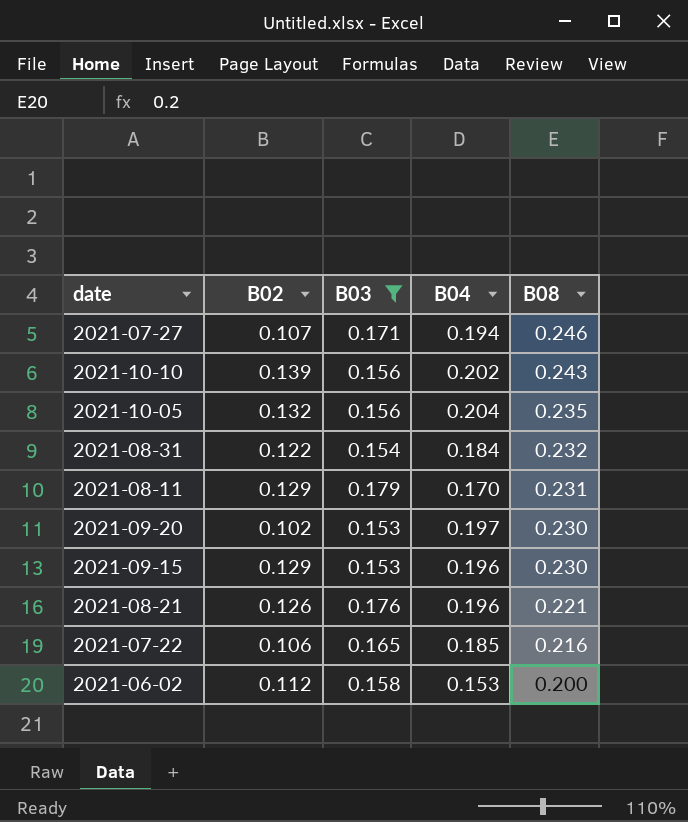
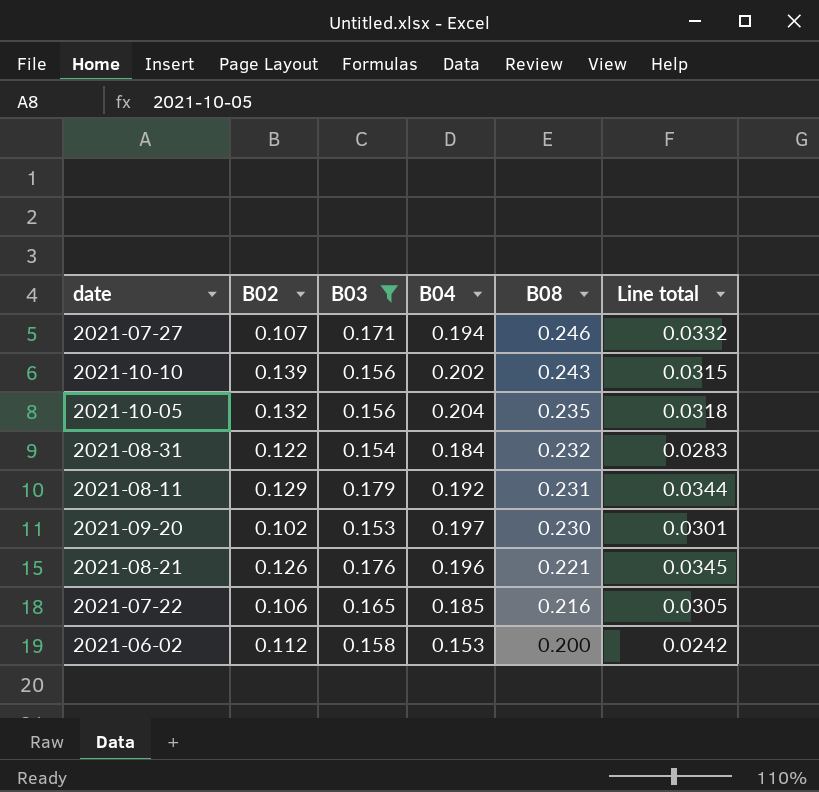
column Line total | formula: none -> [B03] * [B04]
row 2021-09-15: 0.129 | 0.153 | 0.196 | 0.230 -> none
2021-08-11 | B04: 0.170 -> 0.192

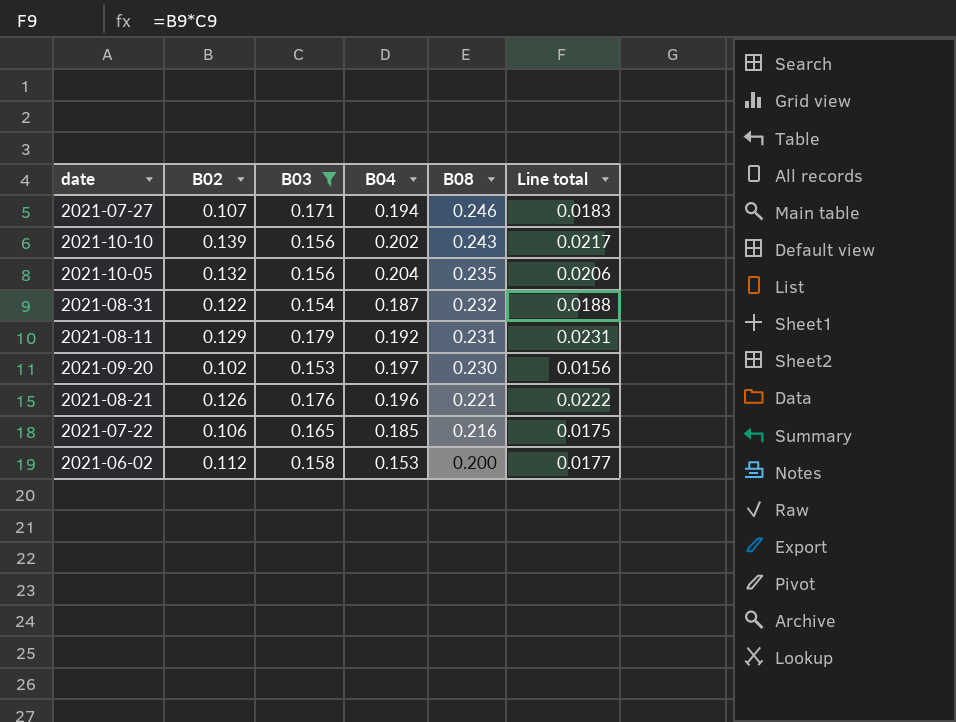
column Line total | formula: [B03] * [B04] -> [B02] * [B03]
2021-08-31 | B04: 0.184 -> 0.187

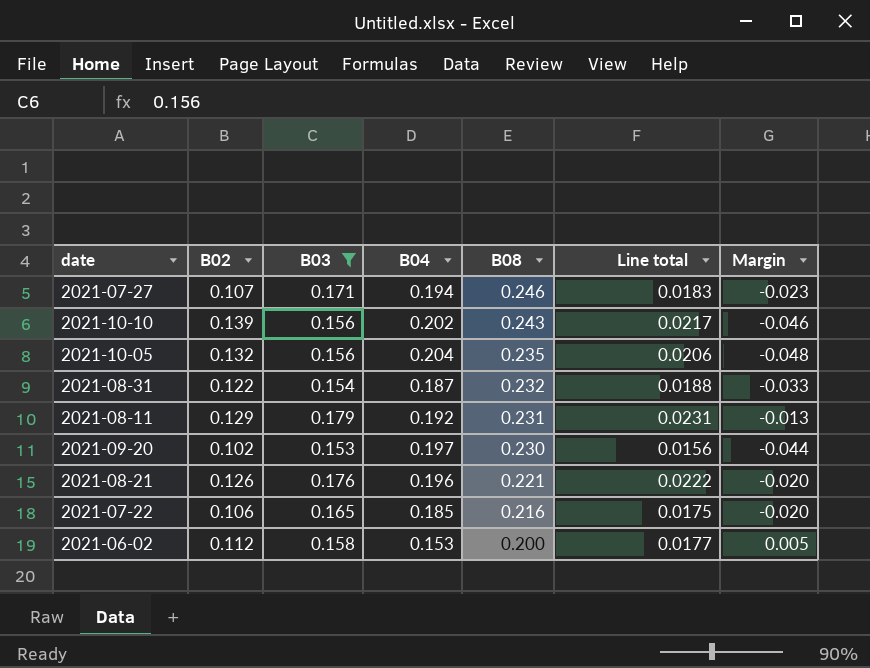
column Margin | formula: none -> [B03] - [B04]

